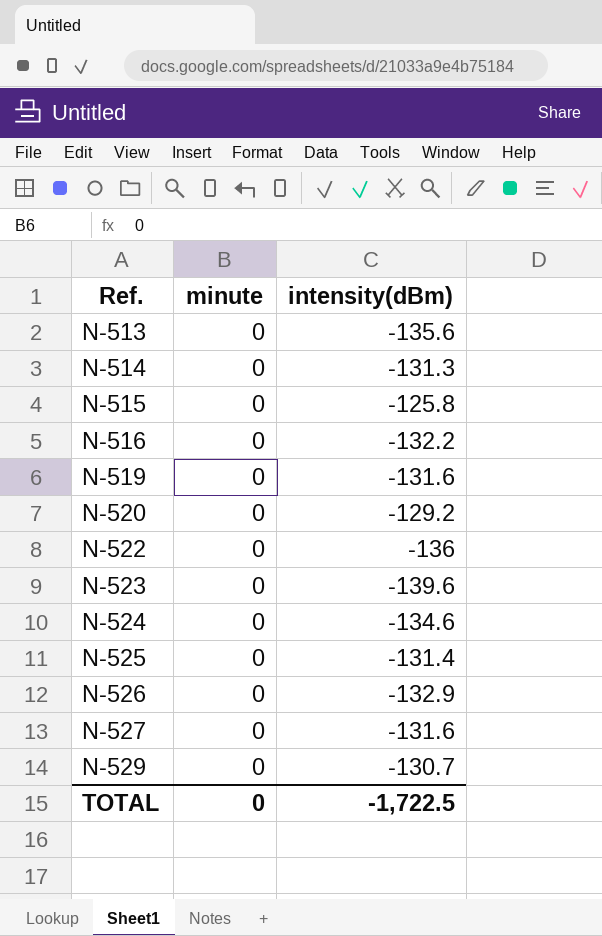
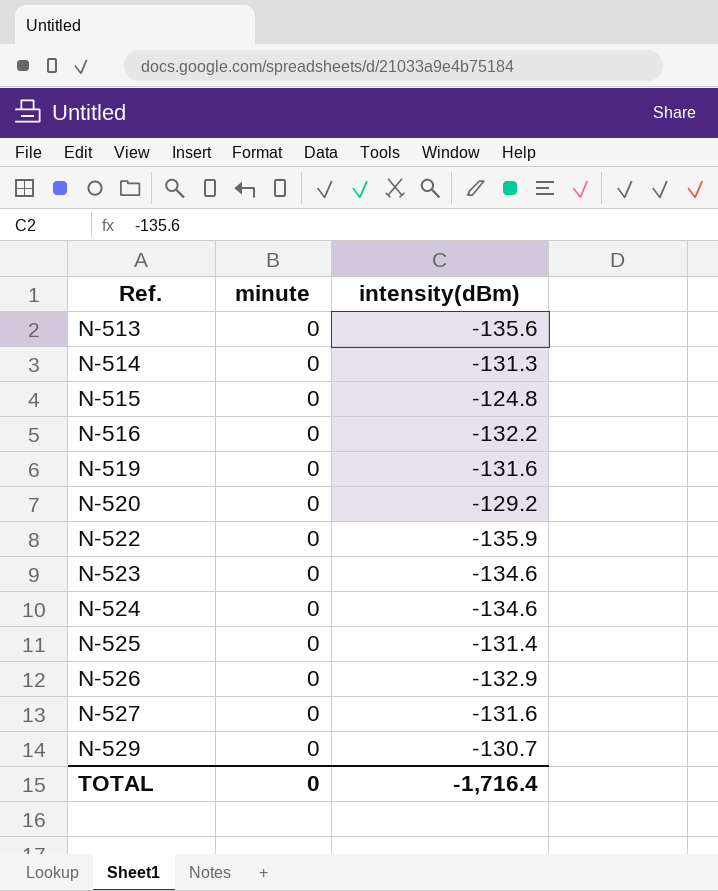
N-515 | intensity(dBm): -125.8 -> -124.8
N-522 | intensity(dBm): -136 -> -135.9
N-523 | intensity(dBm): -139.6 -> -134.6
TOTAL | intensity(dBm): -1,722.5 -> -1,716.4

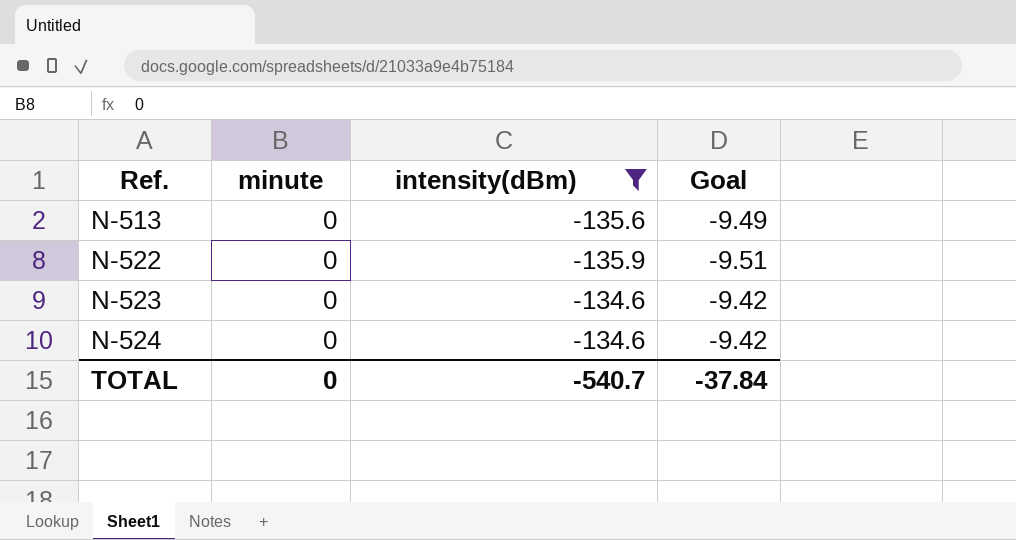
filter: none -> intensity(dBm) <= -134.6
column Goal | formula: none -> [intensity(dBm)] * 0.07
TOTAL | intensity(dBm): -1,716.4 -> -540.7

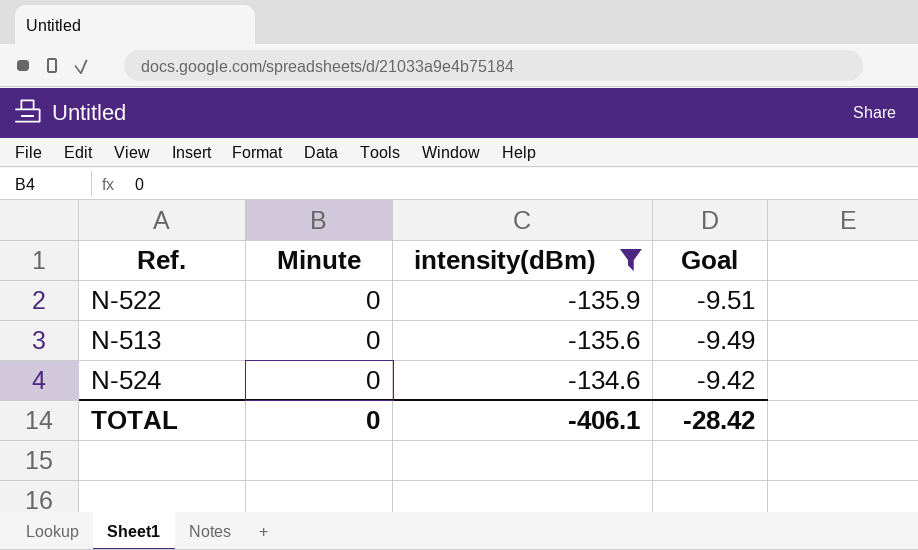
row order: Ref. ascending -> intensity(dBm) ascending
column name: minute -> Minute
row N-523: 0 | -134.6 | -9.42 -> none
TOTAL | intensity(dBm): -540.7 -> -406.1
TOTAL | Goal: -37.84 -> -28.42

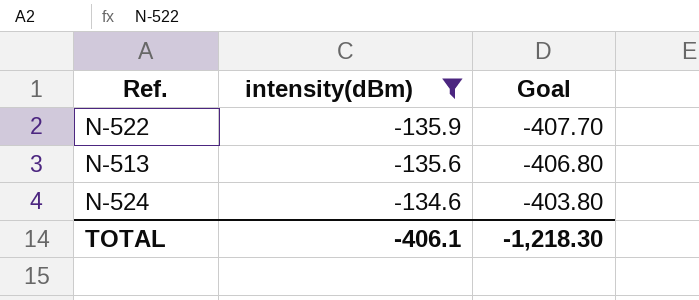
column Minute | position: 2 -> none
column Goal | formula: [intensity(dBm)] * 0.07 -> [intensity(dBm)] * 3
TOTAL | Goal: -28.42 -> -1,218.30

